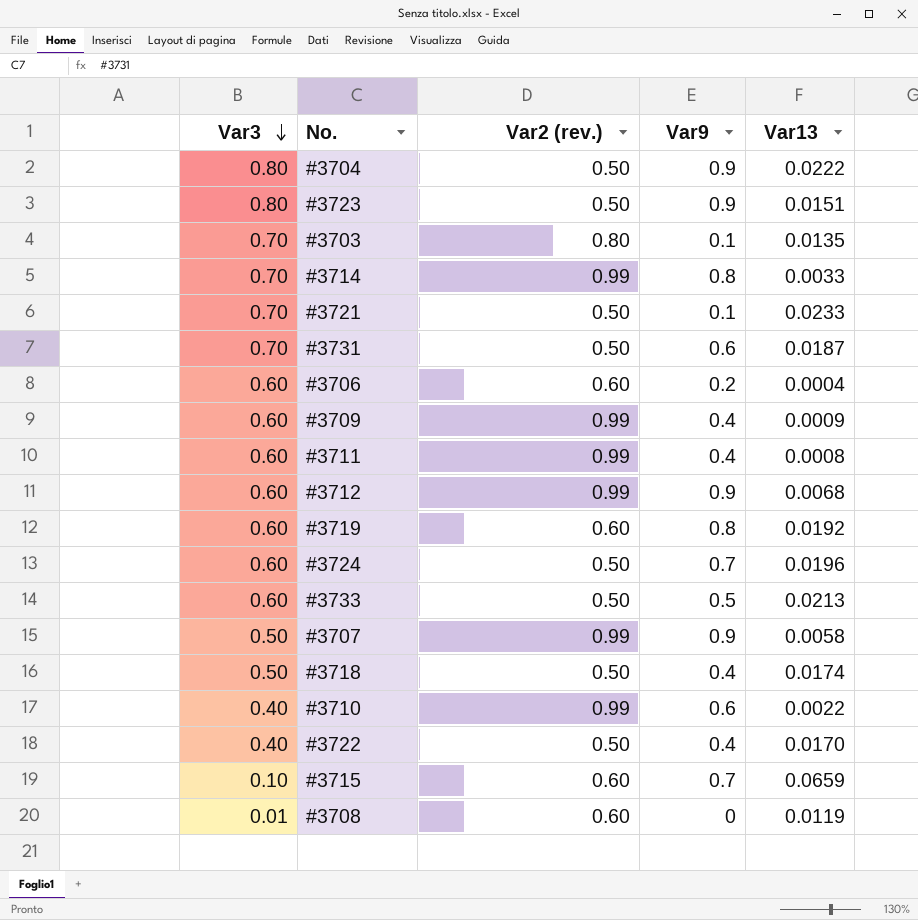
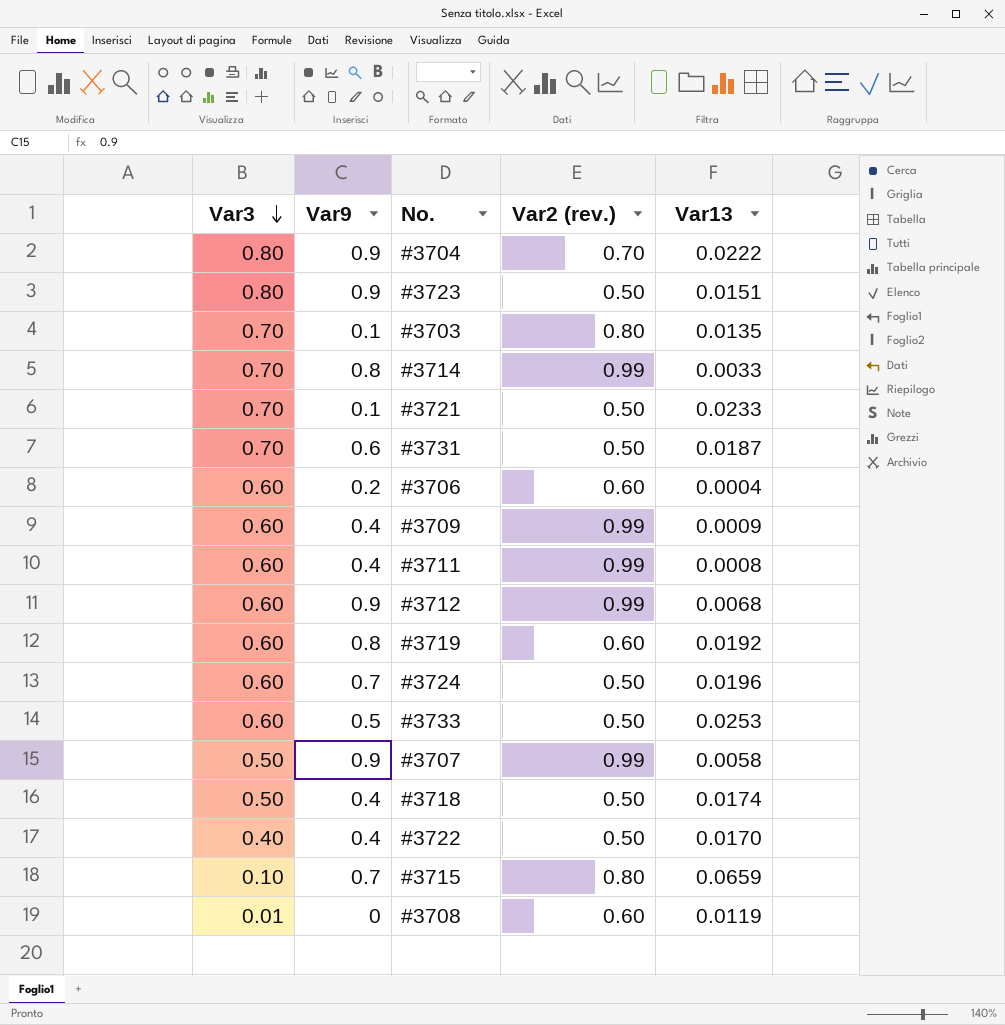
column Var9 | position: 4 -> 2
row #3710: 0.40 | 0.99 | 0.6 | 0.0022 -> none
#3704 | Var2 (rev.): 0.50 -> 0.70
#3733 | Var13: 0.0213 -> 0.0253
#3715 | Var2 (rev.): 0.60 -> 0.80

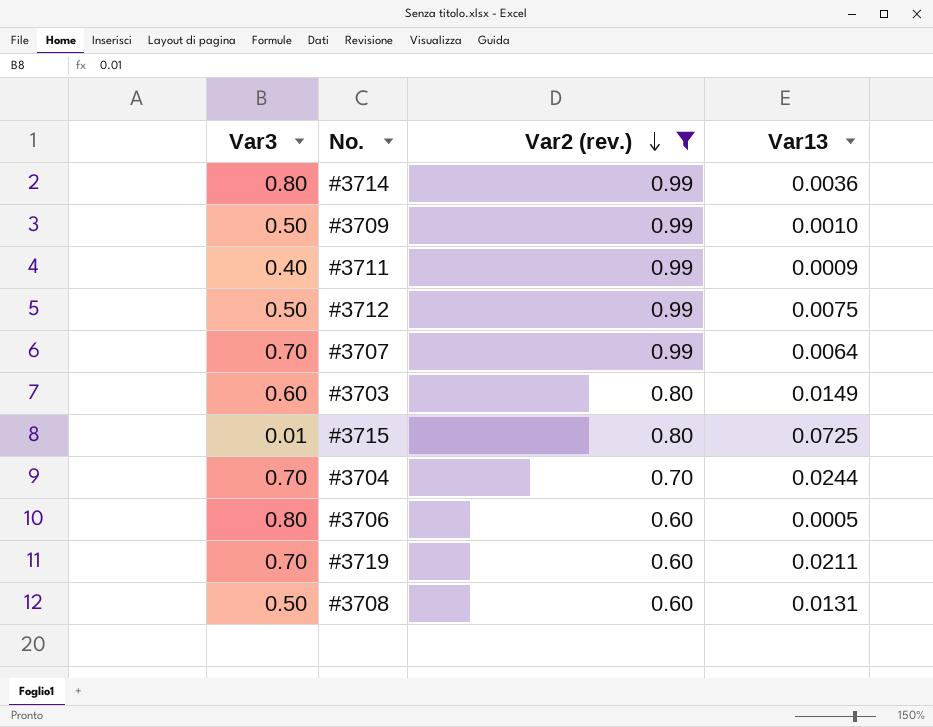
filter: none -> Var2 (rev.) != 0.50
row order: Var3 descending -> Var2 (rev.) descending
column Var9 | position: 2 -> none
#3714 | Var3: 0.70 -> 0.80
#3714 | Var13: 0.0033 -> 0.0036
#3709 | Var3: 0.60 -> 0.50
#3709 | Var13: 0.0009 -> 0.0010
#3711 | Var3: 0.60 -> 0.40
#3711 | Var13: 0.0008 -> 0.0009
#3712 | Var3: 0.60 -> 0.50
#3712 | Var13: 0.0068 -> 0.0075
#3707 | Var3: 0.50 -> 0.70
#3707 | Var13: 0.0058 -> 0.0064
#3703 | Var3: 0.70 -> 0.60
#3703 | Var13: 0.0135 -> 0.0149
#3715 | Var3: 0.10 -> 0.01
#3715 | Var13: 0.0659 -> 0.0725
#3704 | Var3: 0.80 -> 0.70
#3704 | Var13: 0.0222 -> 0.0244
#3706 | Var3: 0.60 -> 0.80
#3706 | Var13: 0.0004 -> 0.0005
#3719 | Var3: 0.60 -> 0.70
#3719 | Var13: 0.0192 -> 0.0211
#3708 | Var3: 0.01 -> 0.50
#3708 | Var13: 0.0119 -> 0.0131

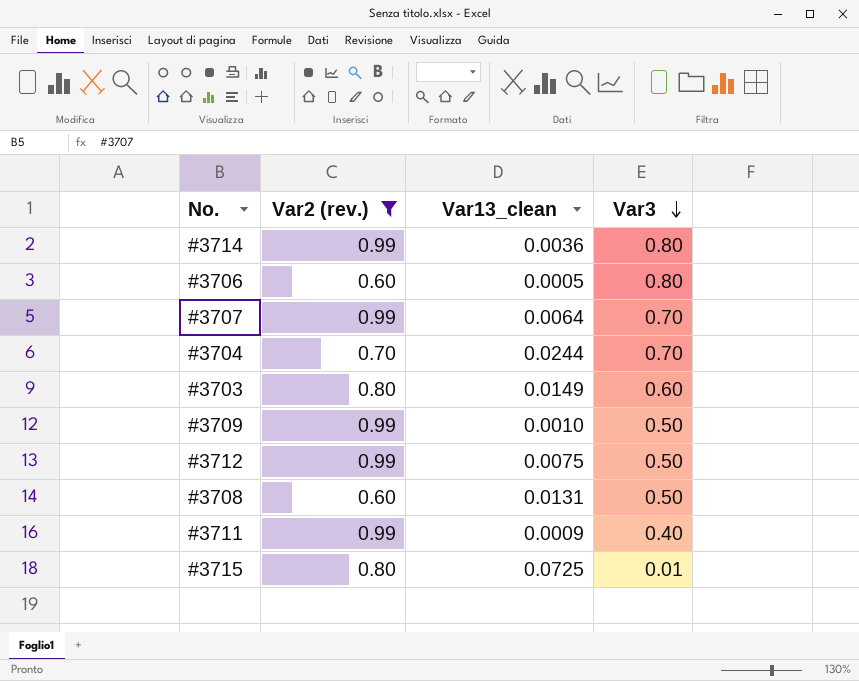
row order: Var2 (rev.) descending -> Var3 descending
column name: Var13 -> Var13_clean
column Var3 | position: 1 -> 4
row #3719: 0.70 | 0.60 | 0.0211 -> none

